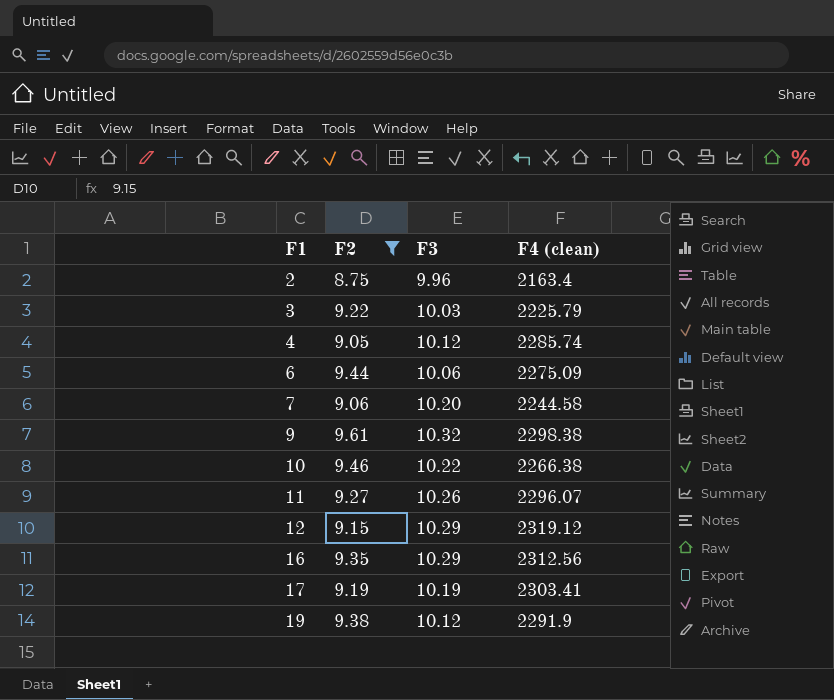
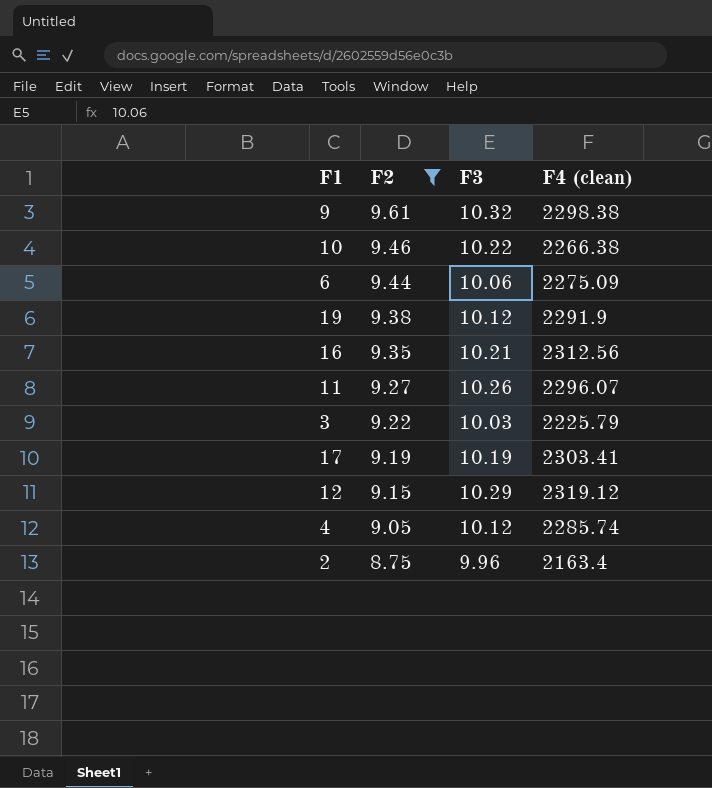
row order: F1 ascending -> F2 descending
row 7: 9.06 | 10.20 | 2244.58 -> none
16 | F3: 10.29 -> 10.21

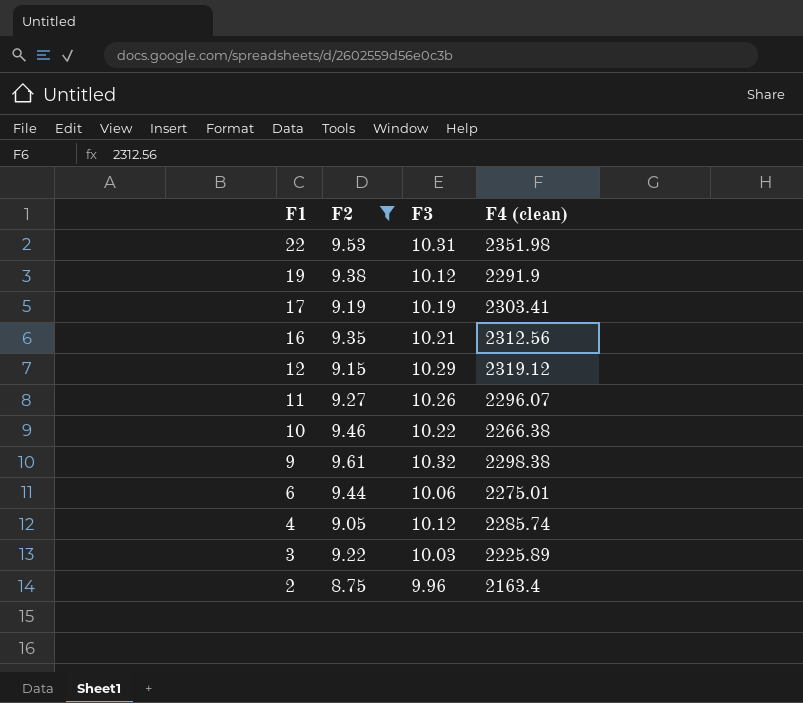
row order: F2 descending -> F1 descending
row 22: none -> 9.53 | 10.31 | 2351.98
6 | F4 (clean): 2275.09 -> 2275.01
3 | F4 (clean): 2225.79 -> 2225.89

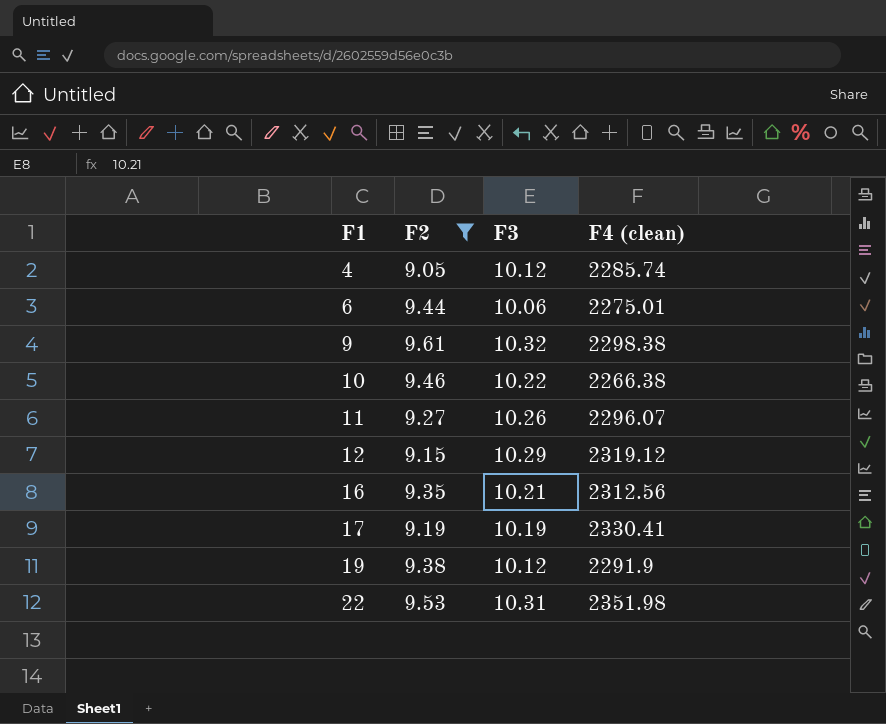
row order: F1 descending -> F1 ascending
row 3: 9.22 | 10.03 | 2225.89 -> none
row 2: 8.75 | 9.96 | 2163.4 -> none
17 | F4 (clean): 2303.41 -> 2330.41

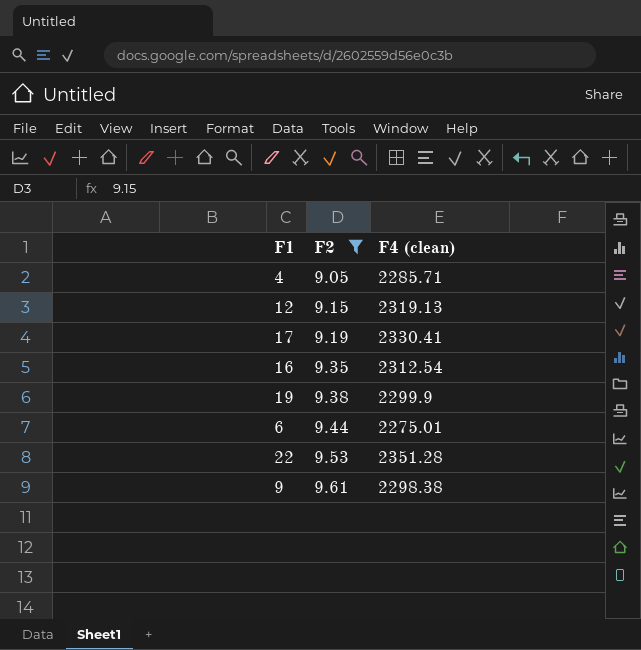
row order: F1 ascending -> F2 ascending
column F3 | position: 3 -> none
row 10: 9.46 | 10.22 | 2266.38 -> none
row 11: 9.27 | 10.26 | 2296.07 -> none
4 | F4 (clean): 2285.74 -> 2285.71
12 | F4 (clean): 2319.12 -> 2319.13
16 | F4 (clean): 2312.56 -> 2312.54
19 | F4 (clean): 2291.9 -> 2299.9
22 | F4 (clean): 2351.98 -> 2351.28

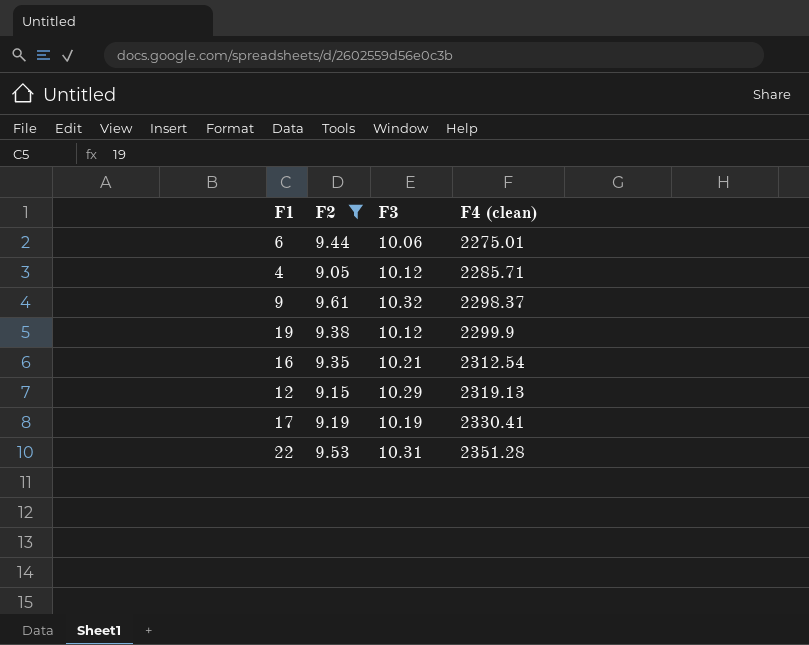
row order: F2 ascending -> F4 (clean) ascending
column F3 | position: none -> 3
9 | F4 (clean): 2298.38 -> 2298.37

